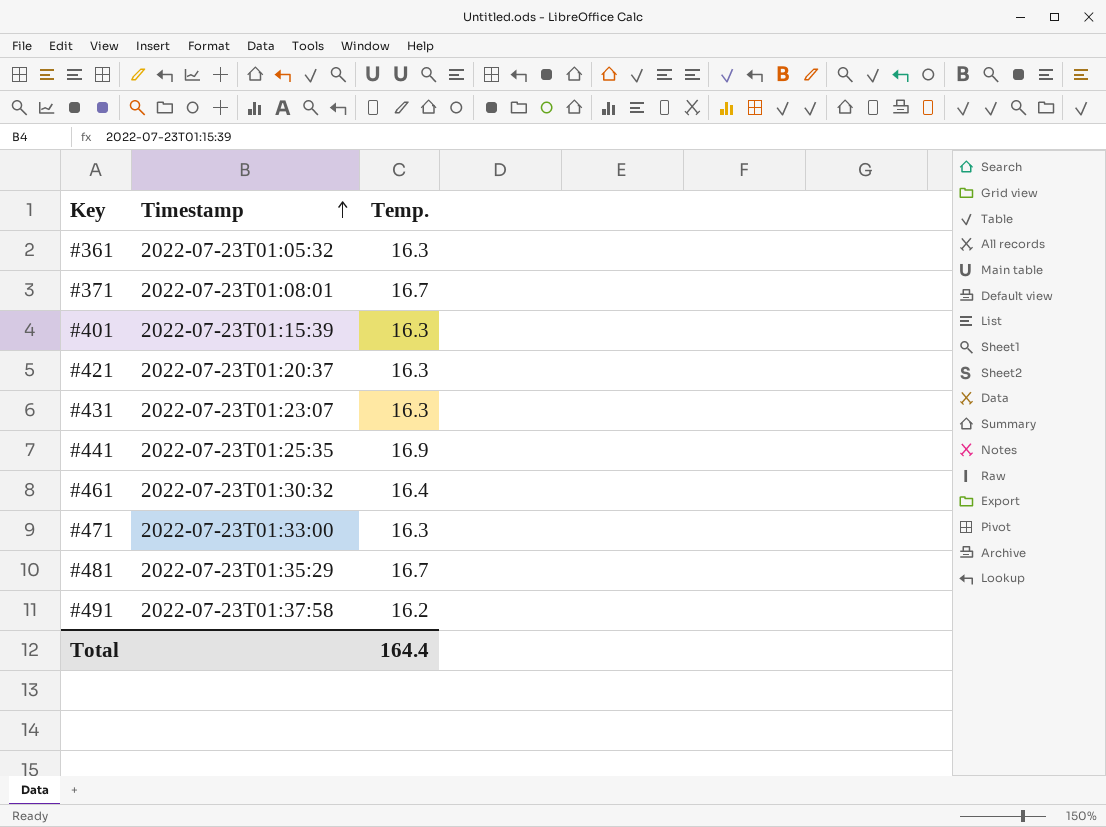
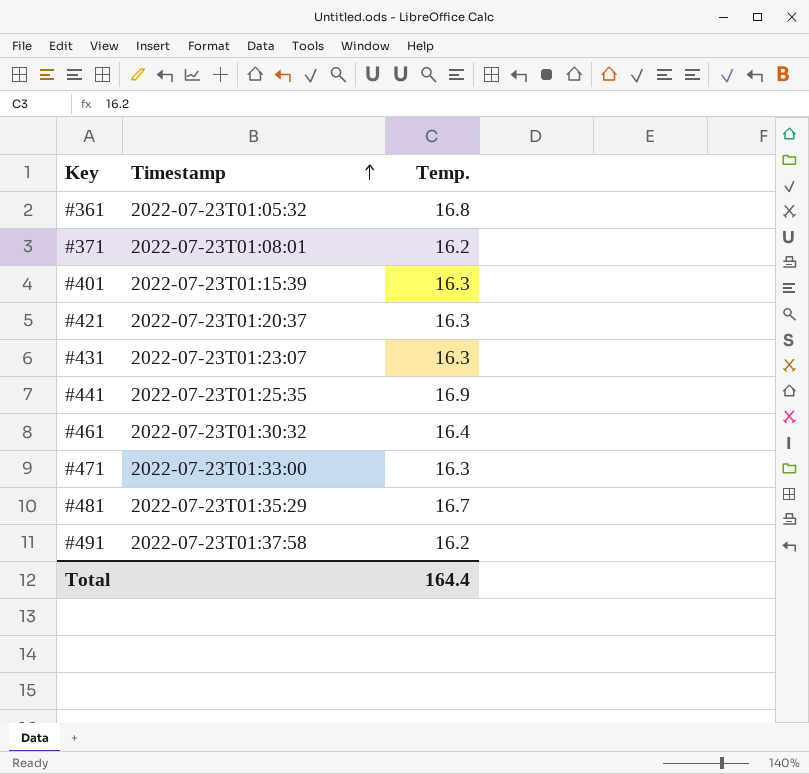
#361 | Temp.: 16.3 -> 16.8
#371 | Temp.: 16.7 -> 16.2

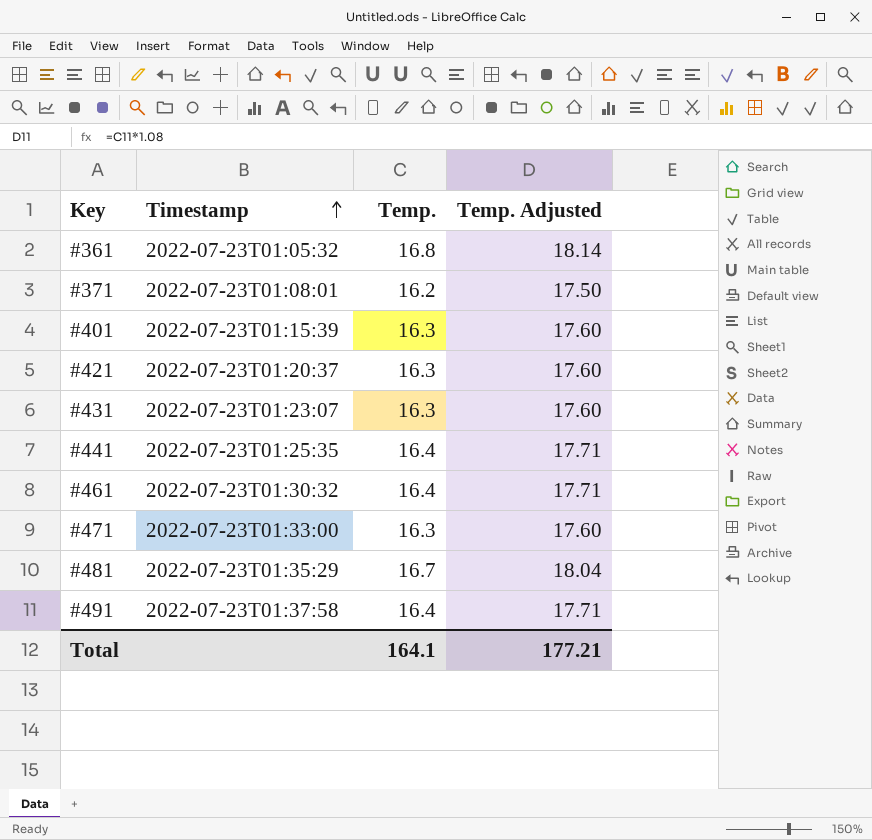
column Temp. Adjusted | formula: none -> [Temp.] * 1.08
#441 | Temp.: 16.9 -> 16.4
#491 | Temp.: 16.2 -> 16.4
Total | Temp.: 164.4 -> 164.1

